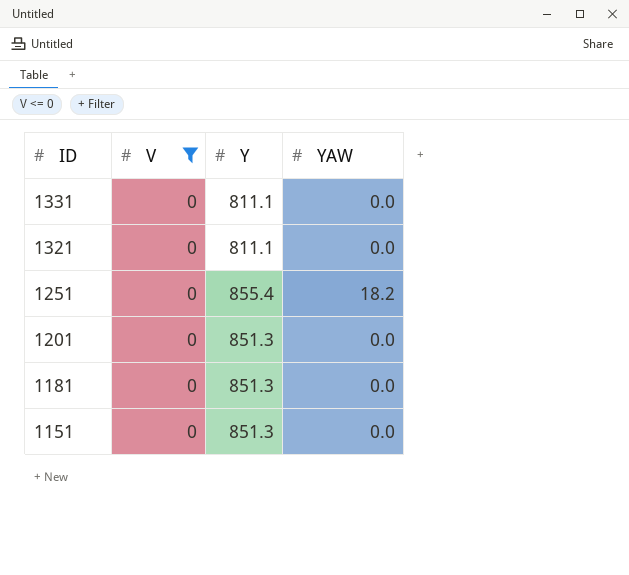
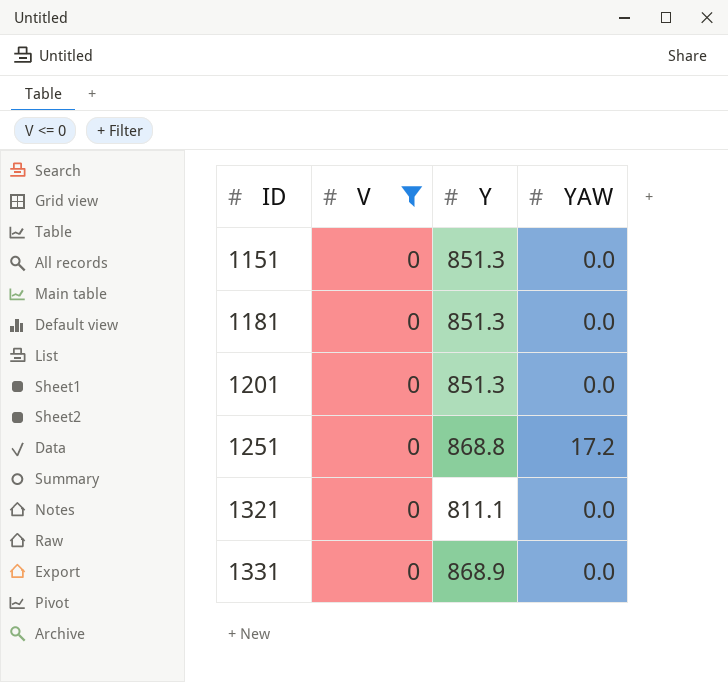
row order: ID descending -> ID ascending
1251 | Y: 855.4 -> 868.8
1251 | YAW: 18.2 -> 17.2
1331 | Y: 811.1 -> 868.9

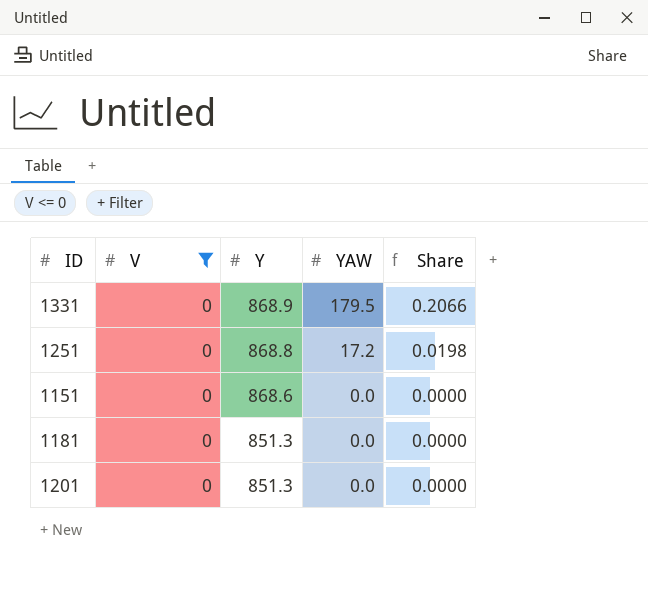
row order: ID ascending -> Y descending
column Share | formula: none -> [YAW] / [Y]
row 1321: 0 | 811.1 | 0.0 -> none
1331 | YAW: 0.0 -> 179.5
1151 | Y: 851.3 -> 868.6

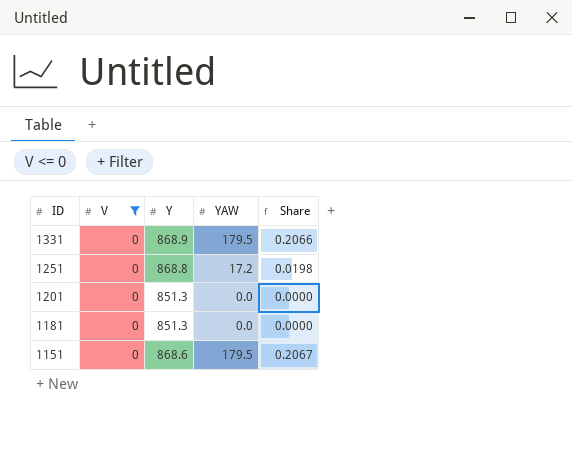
row order: Y descending -> ID descending
1151 | YAW: 0.0 -> 179.5
1151 | Share: 0.0000 -> 0.2067

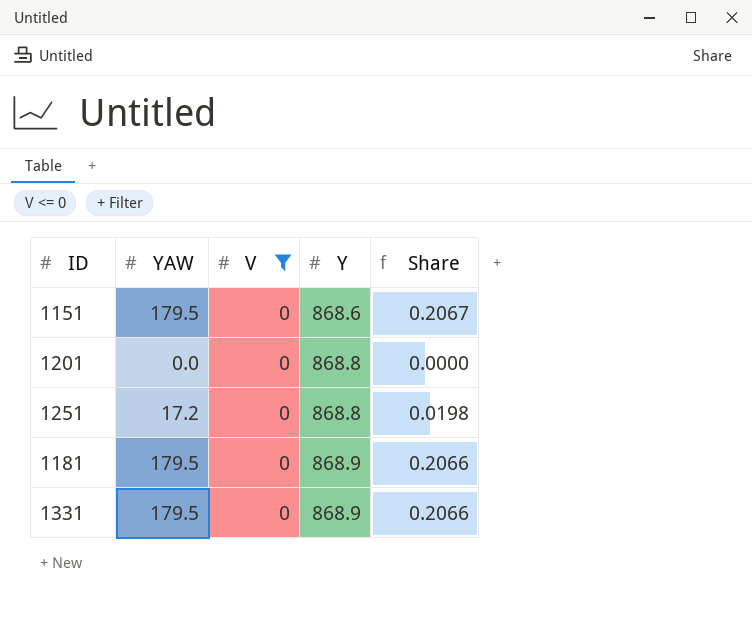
row order: ID descending -> Y ascending
column YAW | position: 4 -> 2
1201 | Y: 851.3 -> 868.8
1181 | YAW: 0.0 -> 179.5
1181 | Y: 851.3 -> 868.9
1181 | Share: 0.0000 -> 0.2066

